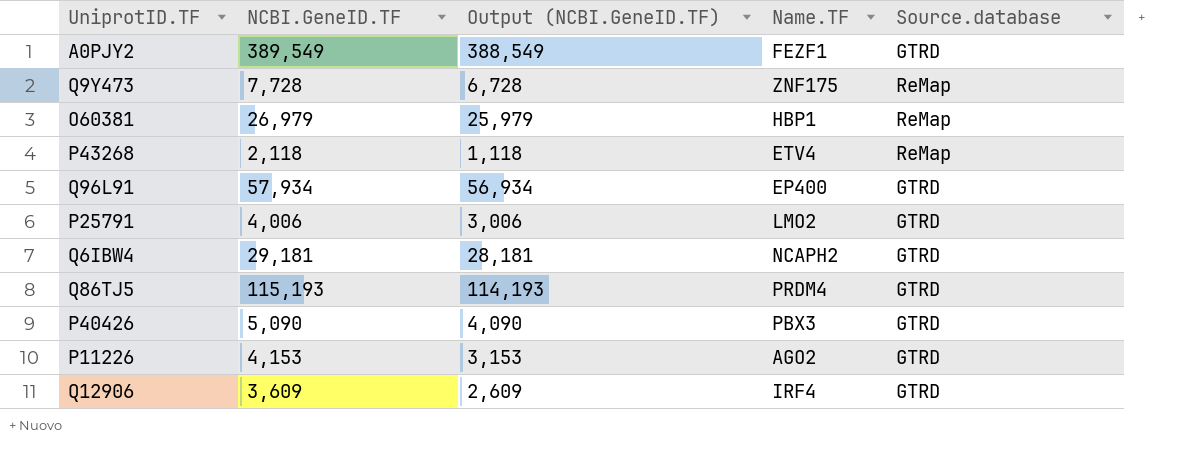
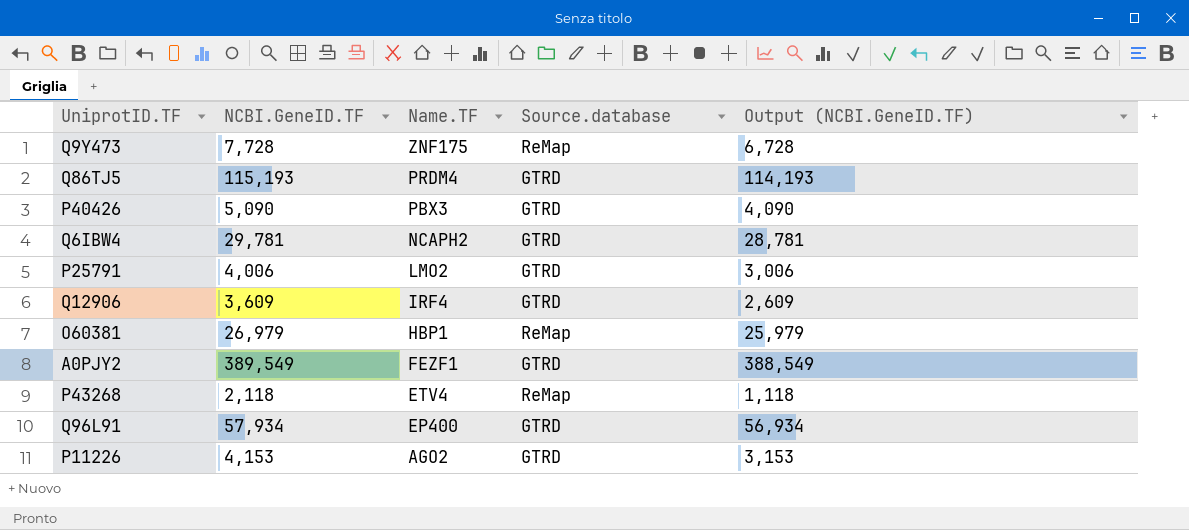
row order: none -> Name.TF descending
column Output (NCBI.GeneID.TF) | position: 3 -> 5
Q6IBW4 | NCBI.GeneID.TF: 29,181 -> 29,781
Q6IBW4 | Output (NCBI.GeneID.TF): 28,181 -> 28,781

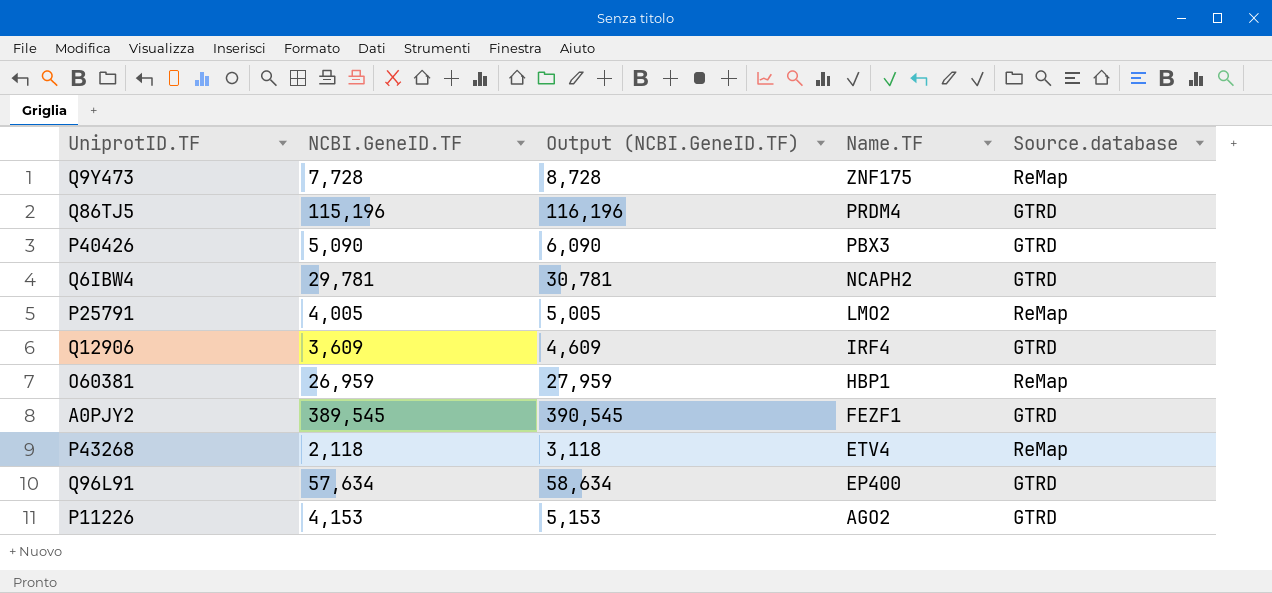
column Output (NCBI.GeneID.TF) | formula: [NCBI.GeneID.TF] - 1000 -> [NCBI.GeneID.TF] + 1000
column Output (NCBI.GeneID.TF) | position: 5 -> 3
Q86TJ5 | NCBI.GeneID.TF: 115,193 -> 115,196
P25791 | NCBI.GeneID.TF: 4,006 -> 4,005
P25791 | Source.database: GTRD -> ReMap
O60381 | NCBI.GeneID.TF: 26,979 -> 26,959
A0PJY2 | NCBI.GeneID.TF: 389,549 -> 389,545
Q96L91 | NCBI.GeneID.TF: 57,934 -> 57,634

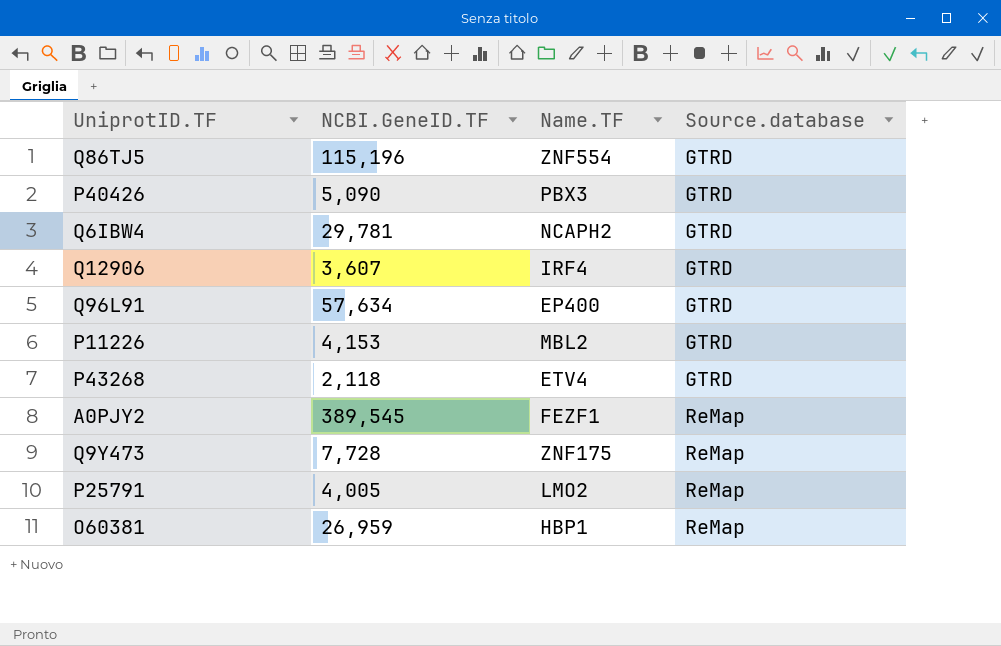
row order: Name.TF descending -> Source.database ascending
column Output (NCBI.GeneID.TF) | formula: [NCBI.GeneID.TF] + 1000 -> none
Q86TJ5 | Name.TF: PRDM4 -> ZNF554
Q12906 | NCBI.GeneID.TF: 3,609 -> 3,607
P11226 | Name.TF: AGO2 -> MBL2
P43268 | Source.database: ReMap -> GTRD
A0PJY2 | Source.database: GTRD -> ReMap

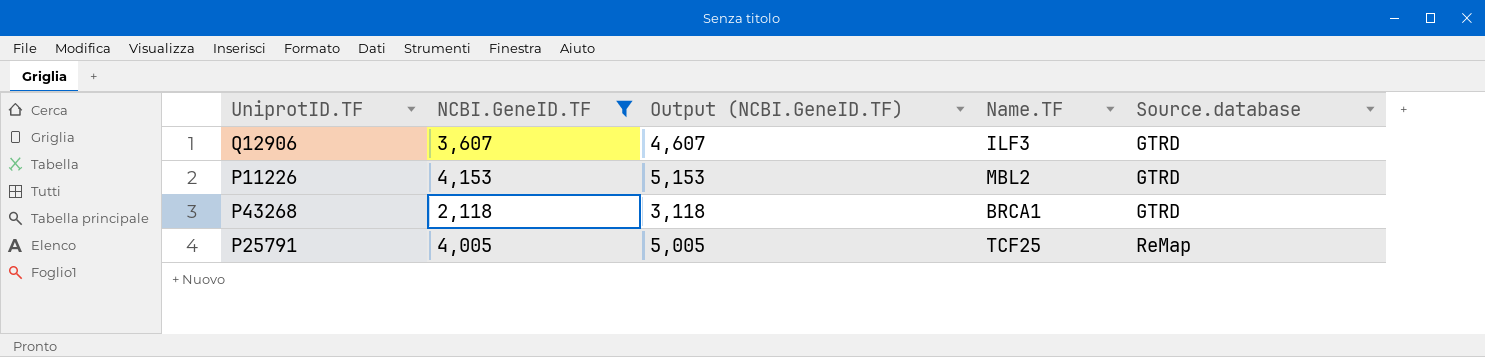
filter: none -> NCBI.GeneID.TF <= 4,153
column Output (NCBI.GeneID.TF) | formula: none -> [NCBI.GeneID.TF] + 1000
Q12906 | Name.TF: IRF4 -> ILF3
P43268 | Name.TF: ETV4 -> BRCA1
P25791 | Name.TF: LMO2 -> TCF25

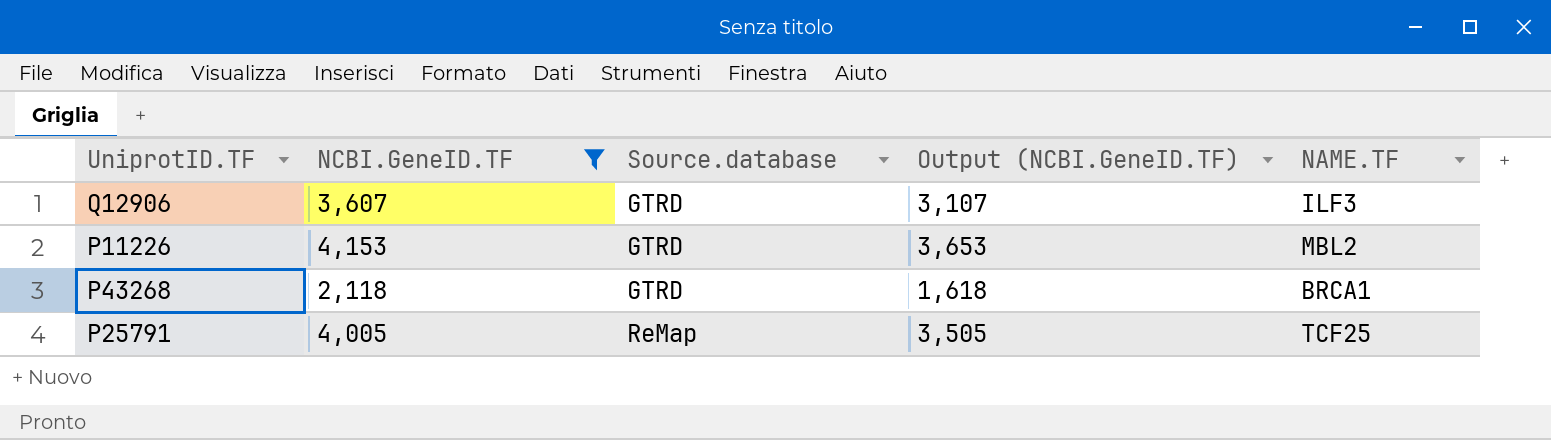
column Source.database | position: 5 -> 3
column Output (NCBI.GeneID.TF) | formula: [NCBI.GeneID.TF] + 1000 -> [NCBI.GeneID.TF] - 500
column name: Name.TF -> NAME.TF

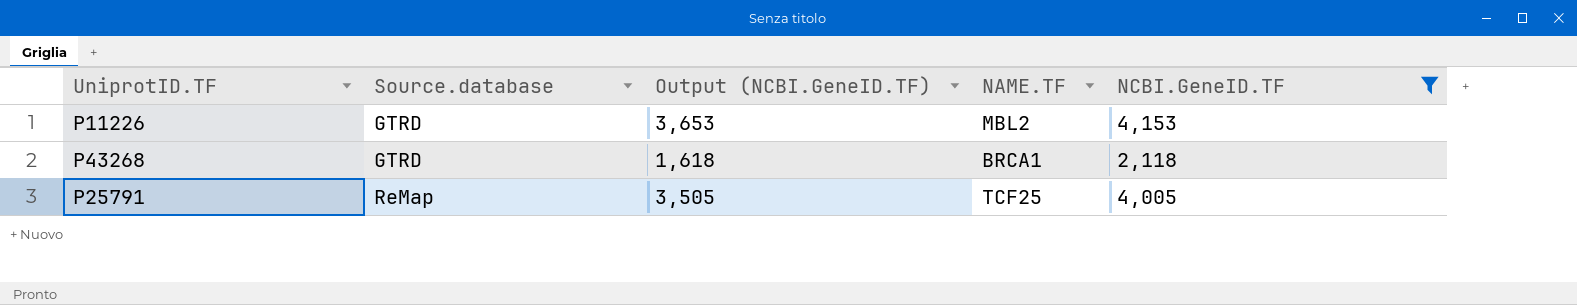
column NCBI.GeneID.TF | position: 2 -> 5
row Q12906: 3,607 | GTRD | 3,107 | ILF3 -> none

